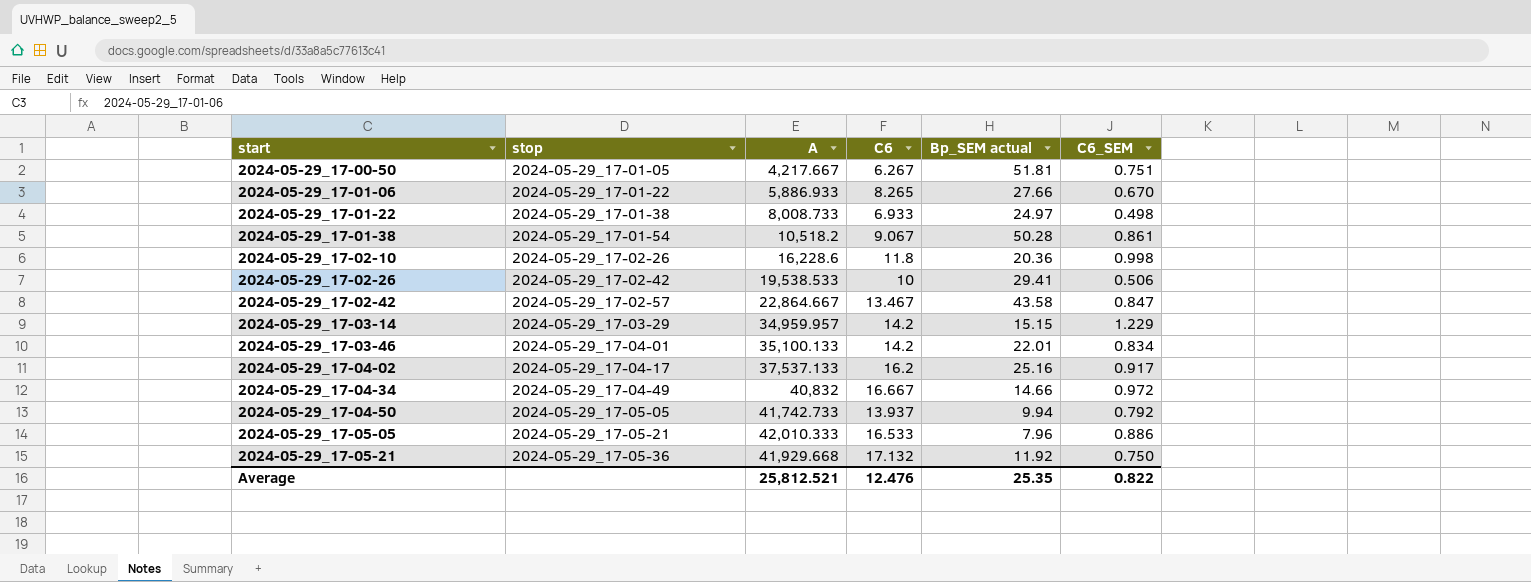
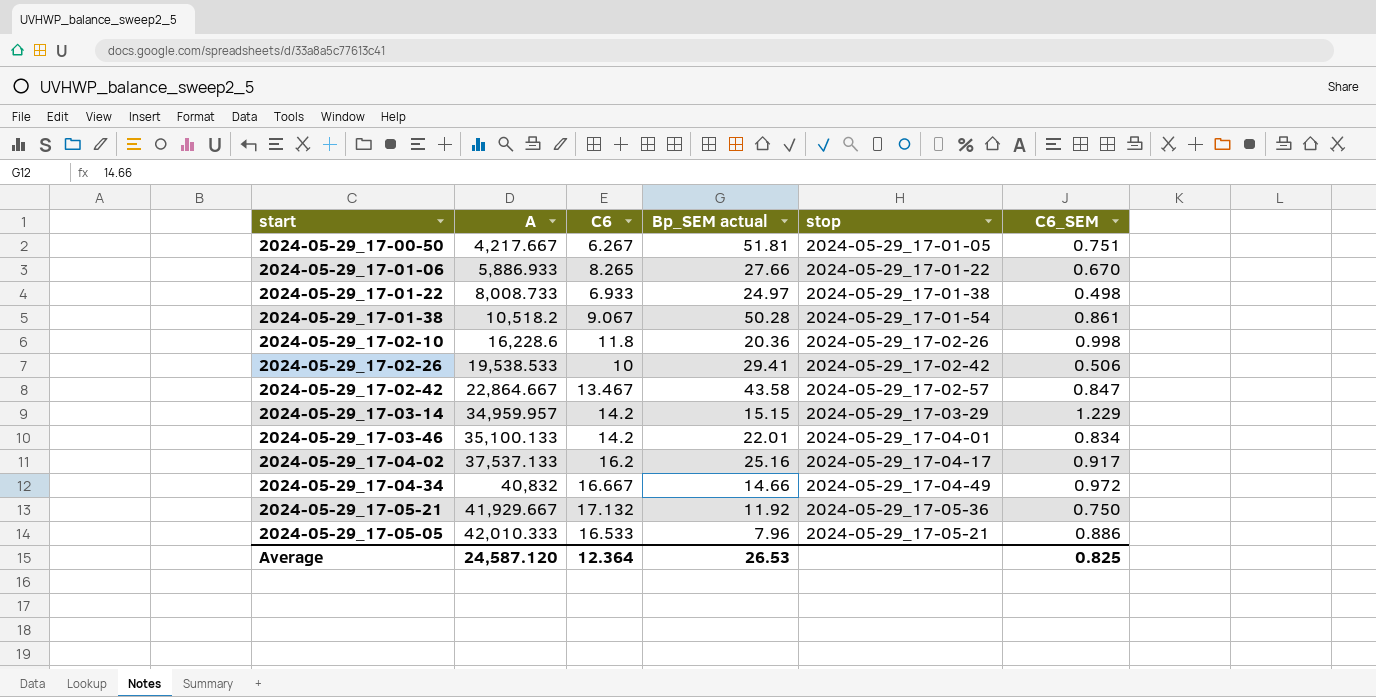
row order: start ascending -> A ascending
column stop | position: 2 -> 5
row 2024-05-29_17-04-50: 2024-05-29_17-05-05 | 41,742.733 | 13.937 | 9.94 | 0.792 -> none
2024-05-29_17-05-21 | A: 41,929.668 -> 41,929.667
Average | A: 25,812.521 -> 24,587.120
Average | C6: 12.476 -> 12.364
Average | Bp_SEM actual: 25.35 -> 26.53
Average | C6_SEM: 0.822 -> 0.825

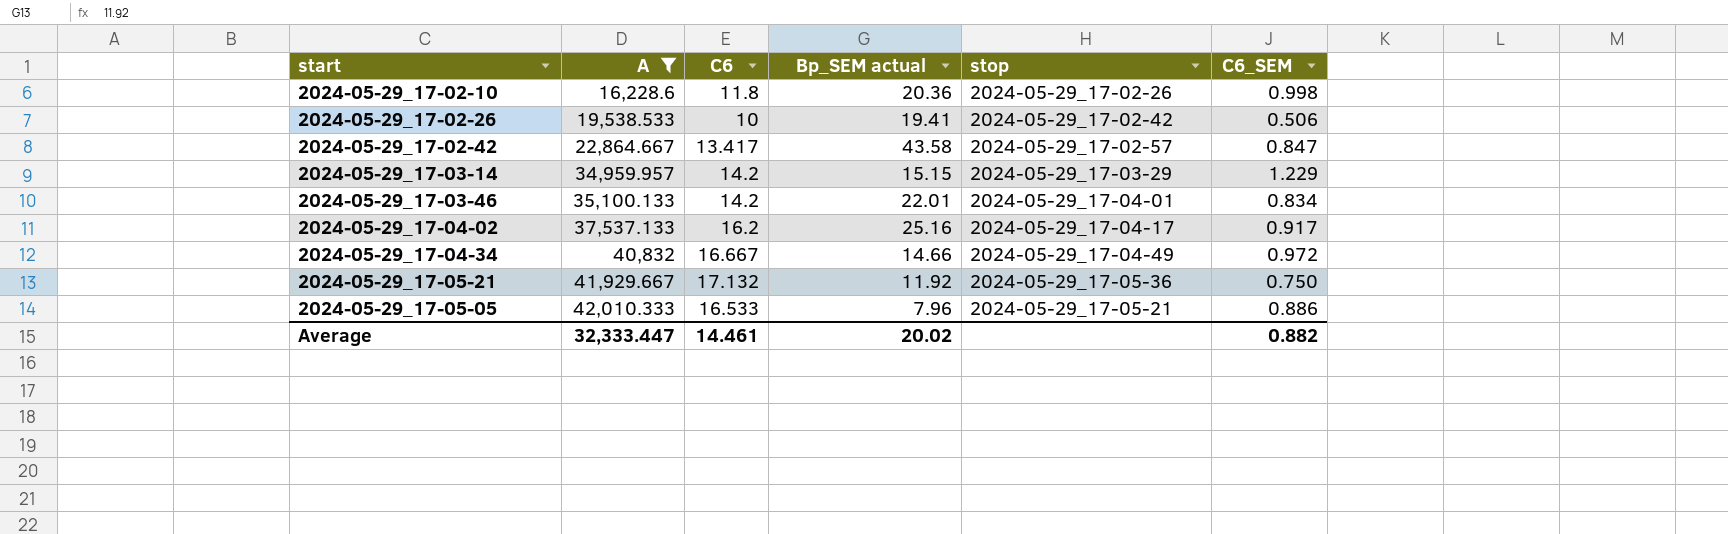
filter: none -> A >= 16,228.6
2024-05-29_17-02-26 | Bp_SEM actual: 29.41 -> 19.41
2024-05-29_17-02-42 | C6: 13.467 -> 13.417
Average | A: 24,587.120 -> 32,333.447
Average | C6: 12.364 -> 14.461
Average | Bp_SEM actual: 26.53 -> 20.02
Average | C6_SEM: 0.825 -> 0.882

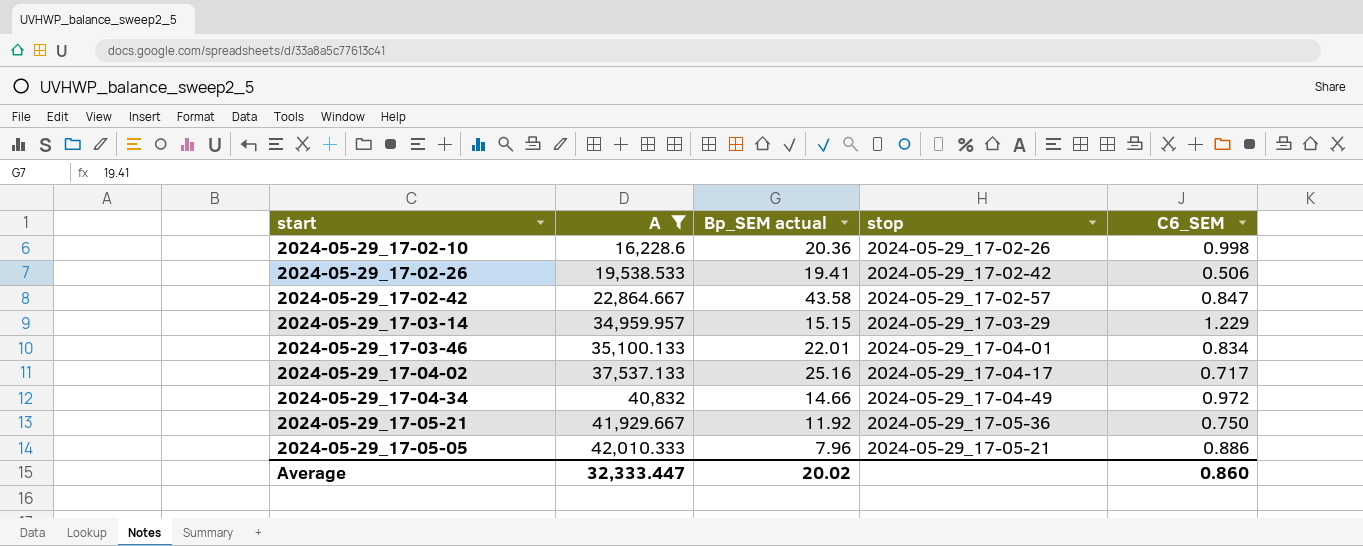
column C6 | position: 3 -> none
2024-05-29_17-04-02 | C6_SEM: 0.917 -> 0.717
Average | C6_SEM: 0.882 -> 0.860

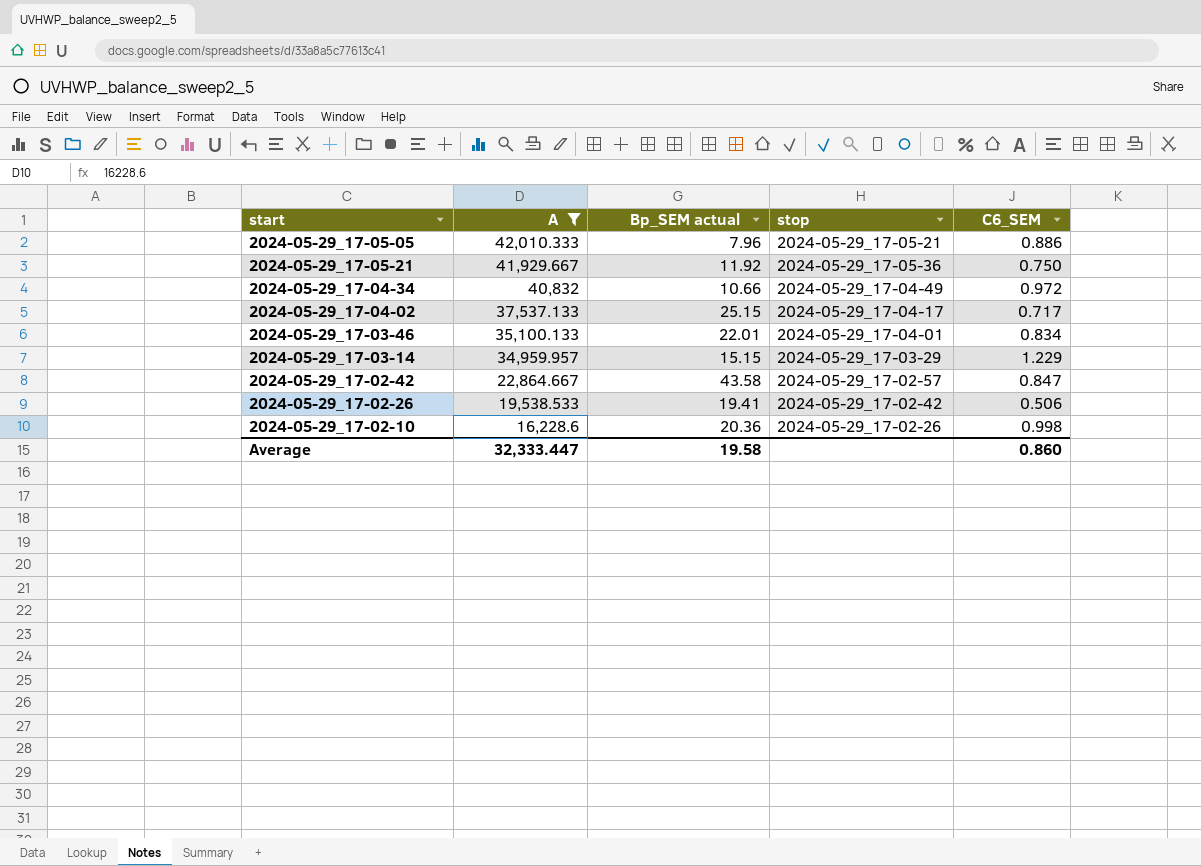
row order: A ascending -> A descending
2024-05-29_17-04-34 | Bp_SEM actual: 14.66 -> 10.66
2024-05-29_17-04-02 | Bp_SEM actual: 25.16 -> 25.15
Average | Bp_SEM actual: 20.02 -> 19.58

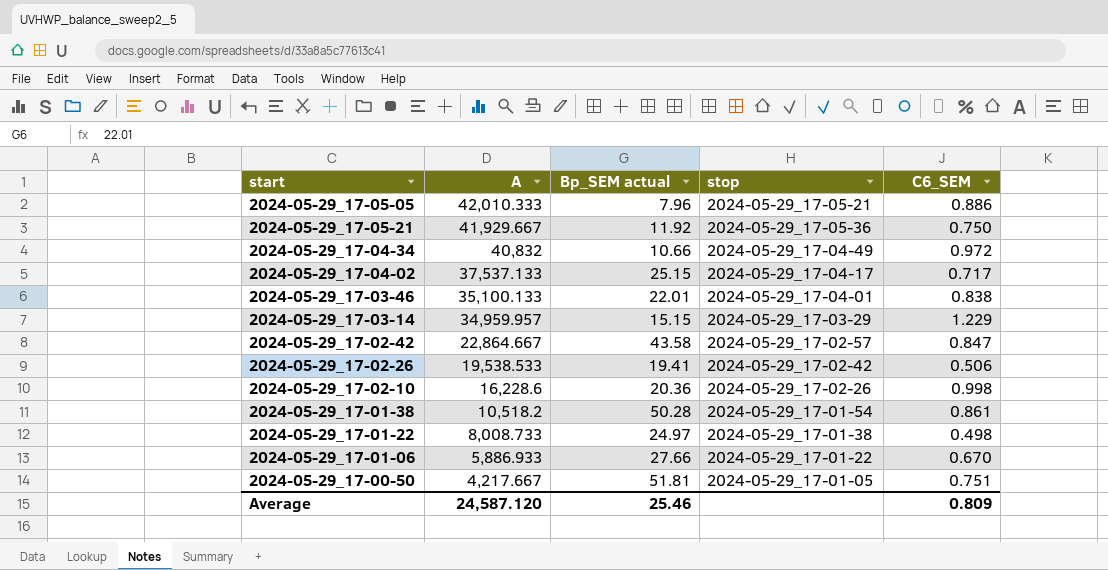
filter: A >= 16,228.6 -> none
2024-05-29_17-03-46 | C6_SEM: 0.834 -> 0.838
Average | A: 32,333.447 -> 24,587.120
Average | Bp_SEM actual: 19.58 -> 25.46
Average | C6_SEM: 0.860 -> 0.809

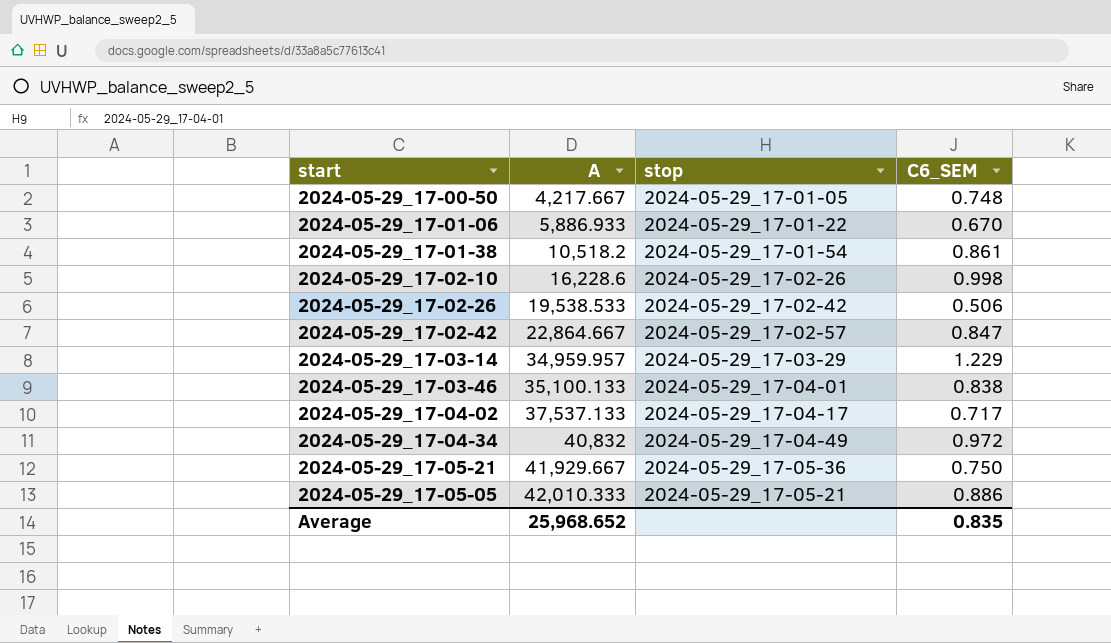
row order: A descending -> A ascending
column Bp_SEM actual | position: 3 -> none
row 2024-05-29_17-01-22: 8,008.733 | 24.97 | 2024-05-29_17-01-38 | 0.498 -> none
2024-05-29_17-00-50 | C6_SEM: 0.751 -> 0.748
Average | A: 24,587.120 -> 25,968.652
Average | C6_SEM: 0.809 -> 0.835

